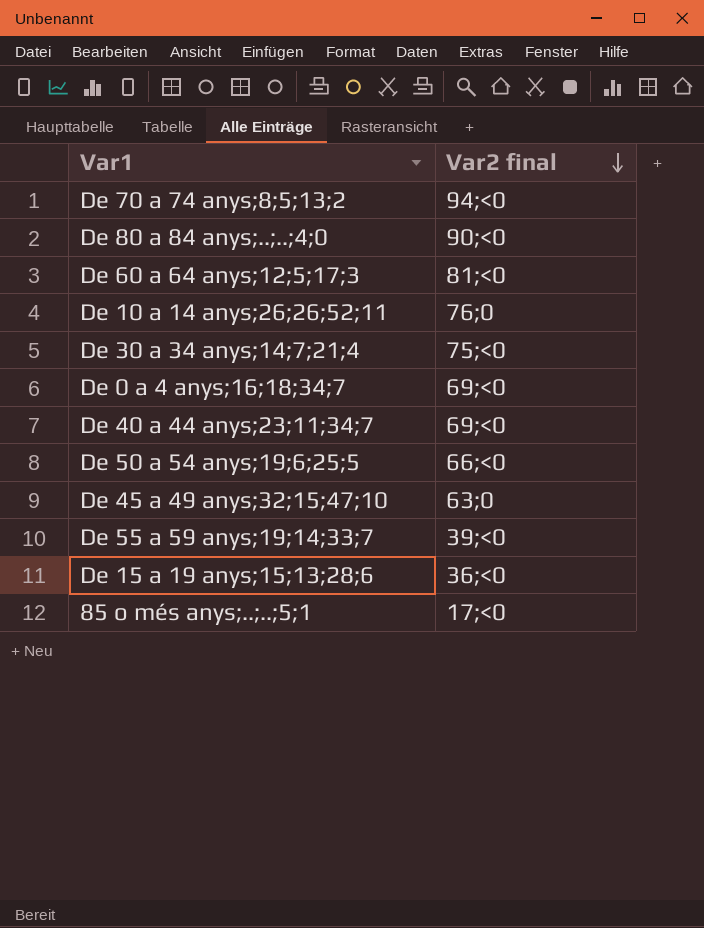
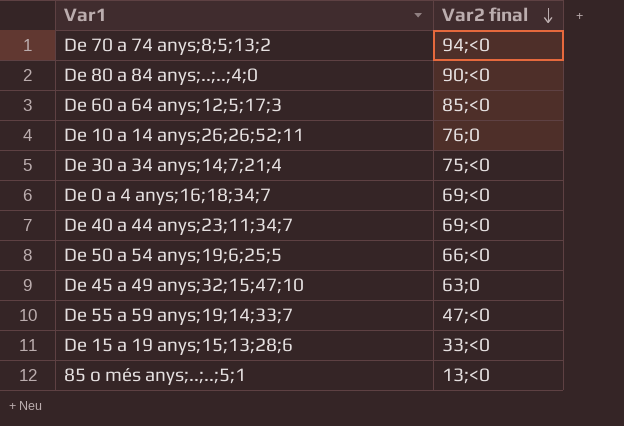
De 60 a 64 anys;12;5;17;3 | Var2 final: 81;<0 -> 85;<0
De 55 a 59 anys;19;14;33;7 | Var2 final: 39;<0 -> 47;<0
De 15 a 19 anys;15;13;28;6 | Var2 final: 36;<0 -> 33;<0
85 o més anys;..;..;5;1 | Var2 final: 17;<0 -> 13;<0

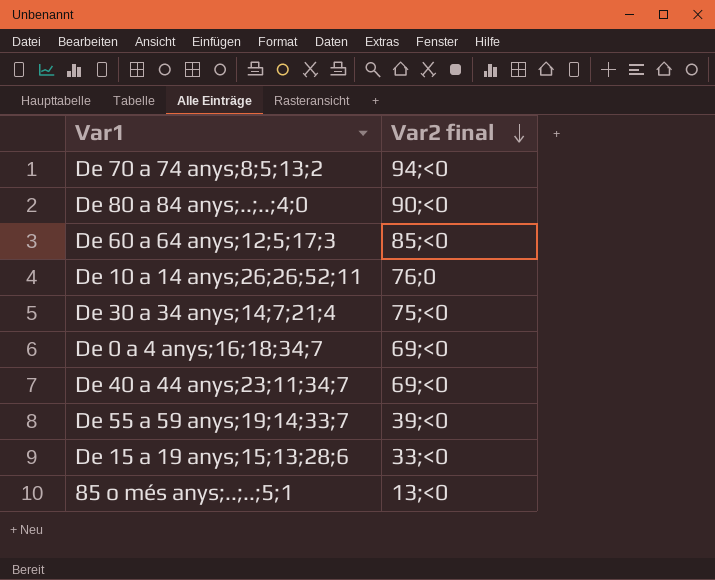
row De 50 a 54 anys;19;6;25;5: 66;<0 -> none
row De 45 a 49 anys;32;15;47;10: 63;0 -> none
De 55 a 59 anys;19;14;33;7 | Var2 final: 47;<0 -> 39;<0

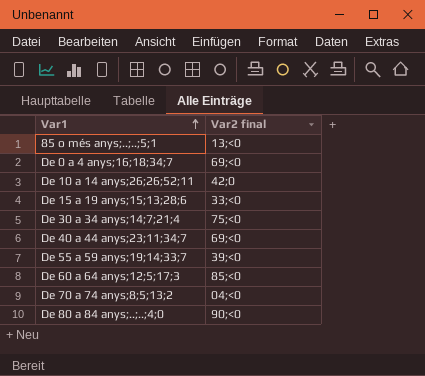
row order: Var2 final descending -> Var1 ascending
De 10 a 14 anys;26;26;52;11 | Var2 final: 76;0 -> 42;0
De 70 a 74 anys;8;5;13;2 | Var2 final: 94;<0 -> 04;<0

